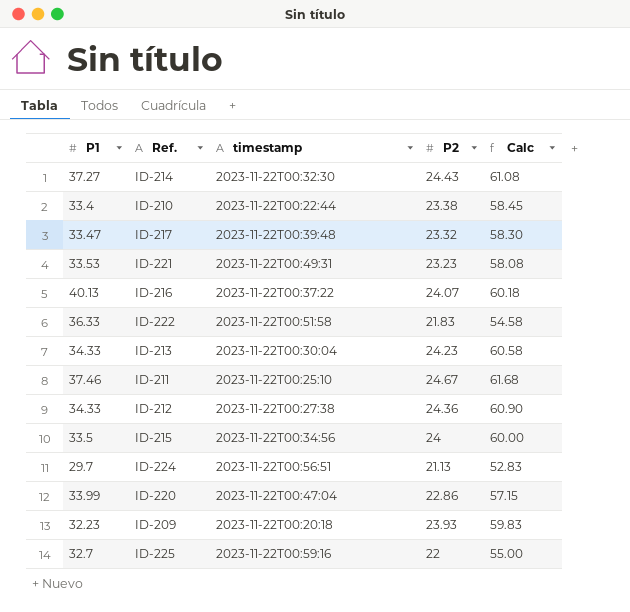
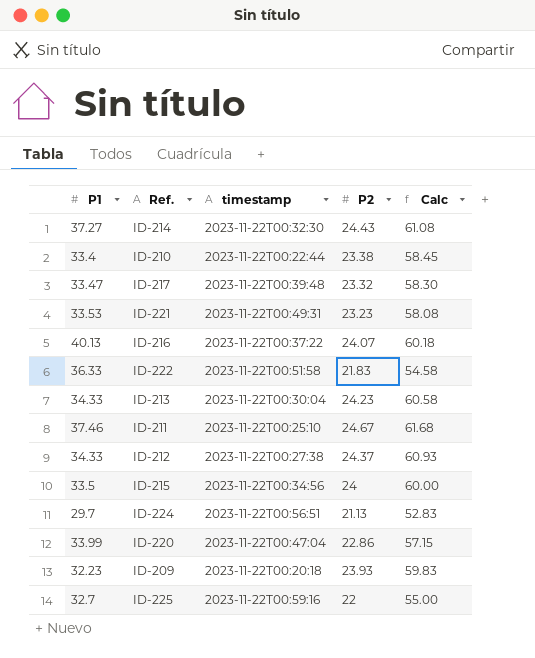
ID-212 | P2: 24.36 -> 24.37
ID-212 | Calc: 60.90 -> 60.93

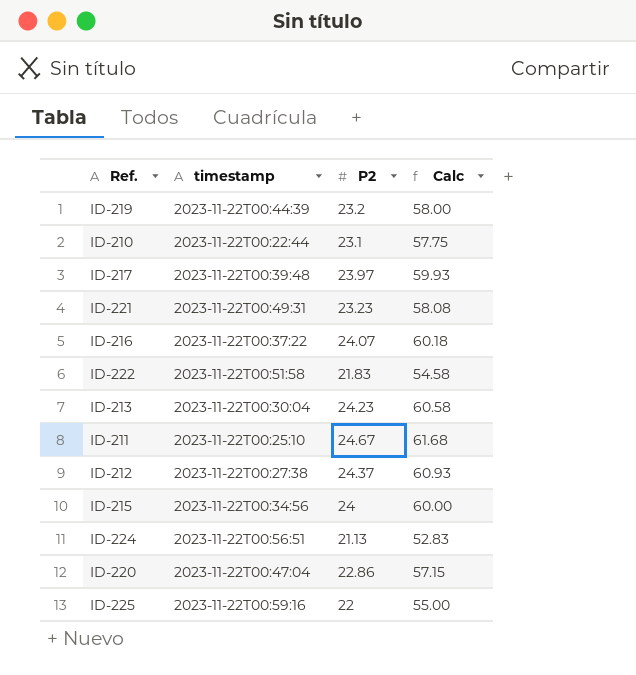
column P1 | position: 1 -> none
row ID-214: 37.27 | 2023-11-22T00:32:30 | 24.43 | 61.08 -> none
row ID-209: 32.23 | 2023-11-22T00:20:18 | 23.93 | 59.83 -> none
row ID-219: none -> 2023-11-22T00:44:39 | 23.2 | 58.00
ID-210 | P2: 23.38 -> 23.1
ID-210 | Calc: 58.45 -> 57.75
ID-217 | P2: 23.32 -> 23.97
ID-217 | Calc: 58.30 -> 59.93

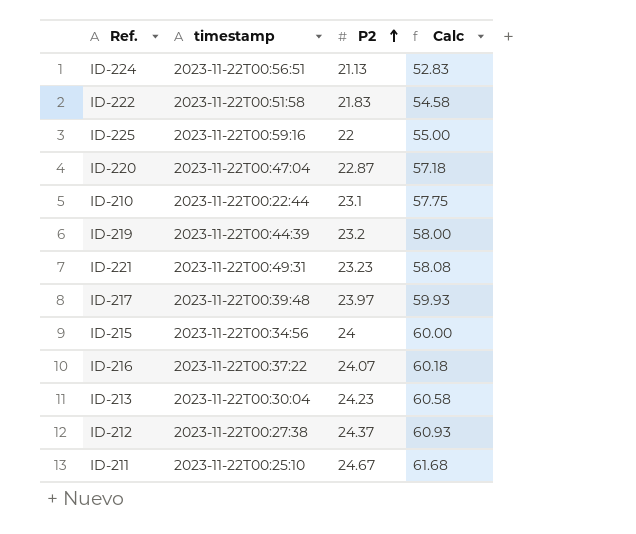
row order: none -> P2 ascending
ID-220 | P2: 22.86 -> 22.87
ID-220 | Calc: 57.15 -> 57.18

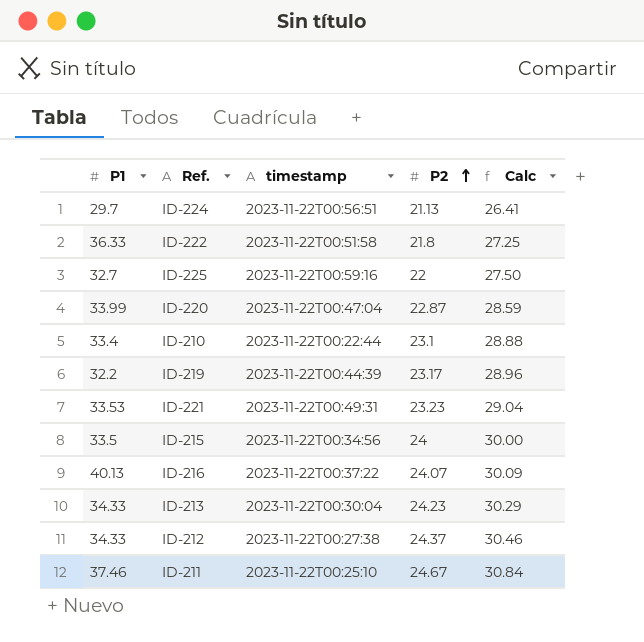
column P1 | position: none -> 1
column Calc | formula: [P2] * 2.5 -> [P2] * 1.25
row ID-217: 2023-11-22T00:39:48 | 23.97 | 59.93 -> none
ID-222 | P2: 21.83 -> 21.8
ID-219 | P2: 23.2 -> 23.17

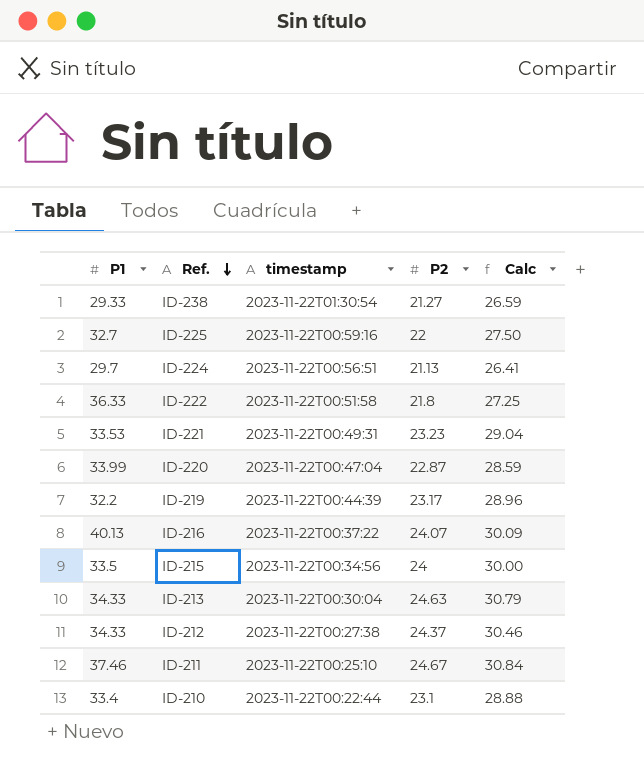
row order: P2 ascending -> Ref. descending
row ID-238: none -> 29.33 | 2023-11-22T01:30:54 | 21.27 | 26.59
ID-213 | P2: 24.23 -> 24.63
ID-213 | Calc: 30.29 -> 30.79

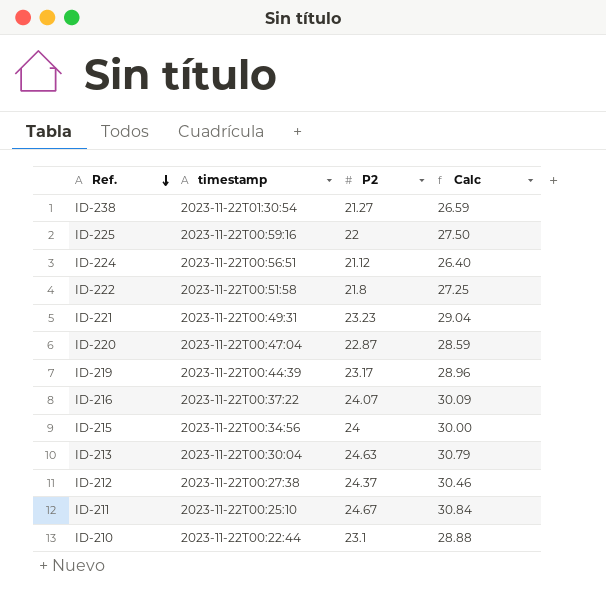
column P1 | position: 1 -> none
ID-224 | P2: 21.13 -> 21.12
ID-224 | Calc: 26.41 -> 26.40

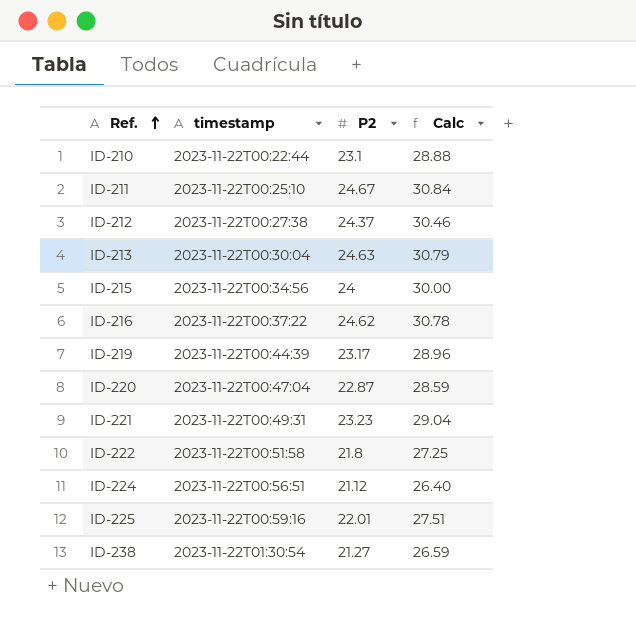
row order: Ref. descending -> Ref. ascending
ID-216 | P2: 24.07 -> 24.62
ID-216 | Calc: 30.09 -> 30.78
ID-225 | P2: 22 -> 22.01
ID-225 | Calc: 27.50 -> 27.51

